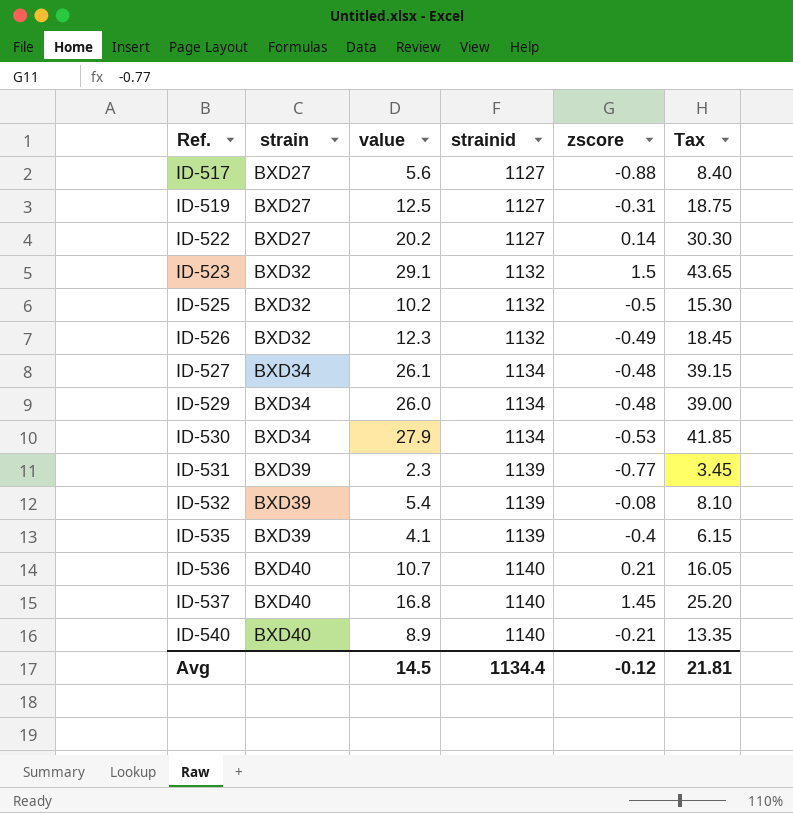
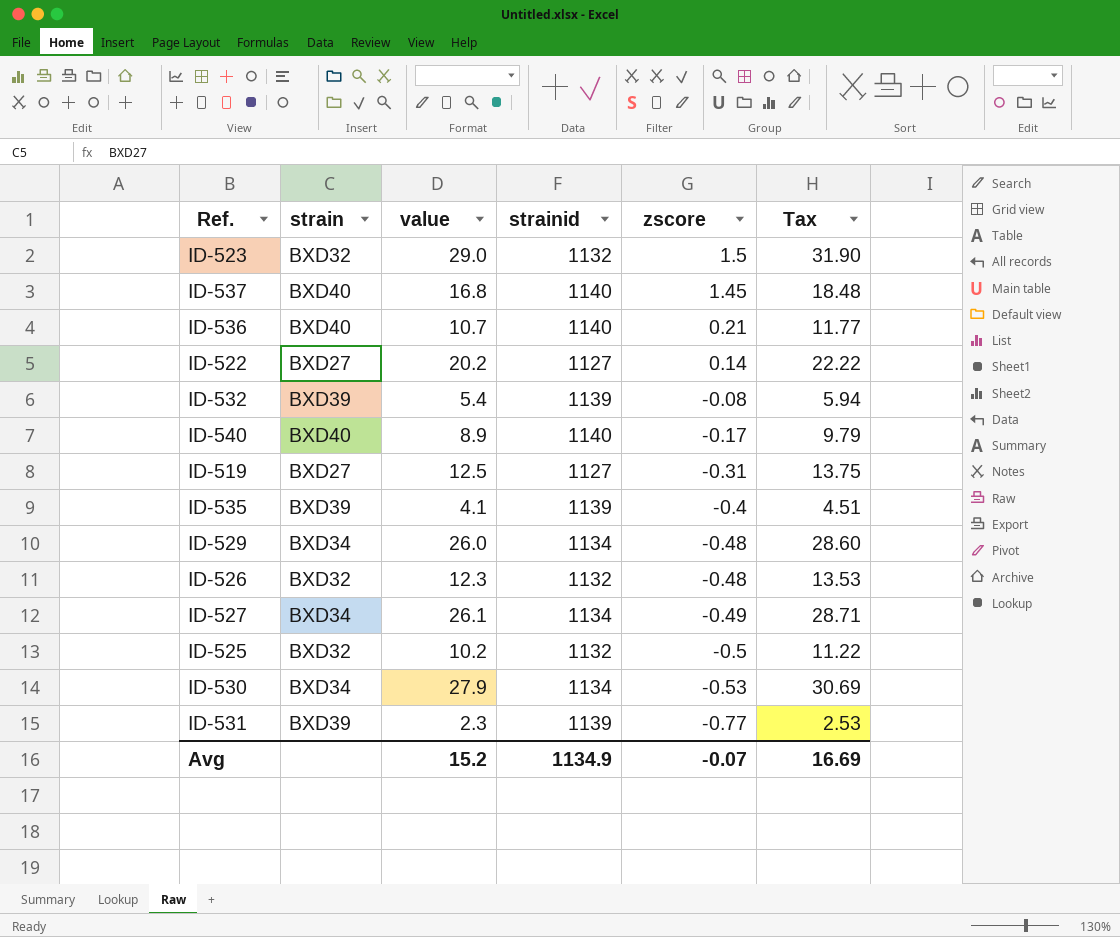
row order: Ref. ascending -> zscore descending
column Tax | formula: [value] * 1.5 -> [value] * 1.1
row ID-517: BXD27 | 5.6 | 1127 | -0.88 | 8.40 -> none
ID-523 | value: 29.1 -> 29.0
ID-540 | zscore: -0.21 -> -0.17
ID-526 | zscore: -0.49 -> -0.48
ID-527 | zscore: -0.48 -> -0.49
Avg | value: 14.5 -> 15.2
Avg | strainid: 1134.4 -> 1134.9
Avg | zscore: -0.12 -> -0.07
Avg | Tax: 21.81 -> 16.69

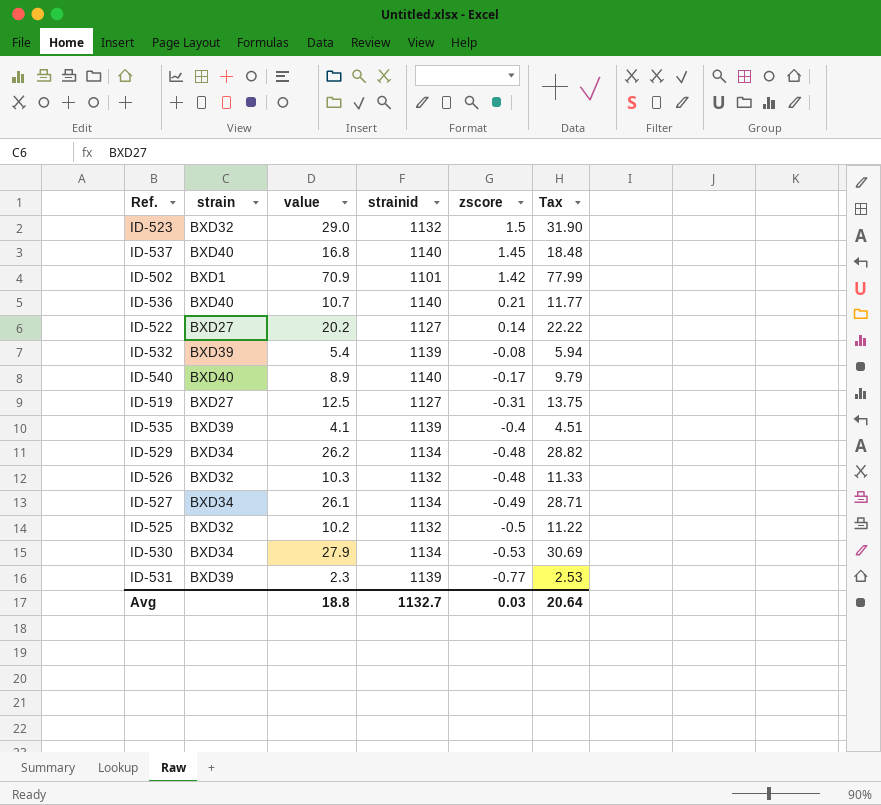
row ID-502: none -> BXD1 | 70.9 | 1101 | 1.42 | 77.99
ID-529 | value: 26.0 -> 26.2
ID-529 | Tax: 28.60 -> 28.82
ID-526 | value: 12.3 -> 10.3
ID-526 | Tax: 13.53 -> 11.33
Avg | value: 15.2 -> 18.8
Avg | strainid: 1134.9 -> 1132.7
Avg | zscore: -0.07 -> 0.03
Avg | Tax: 16.69 -> 20.64

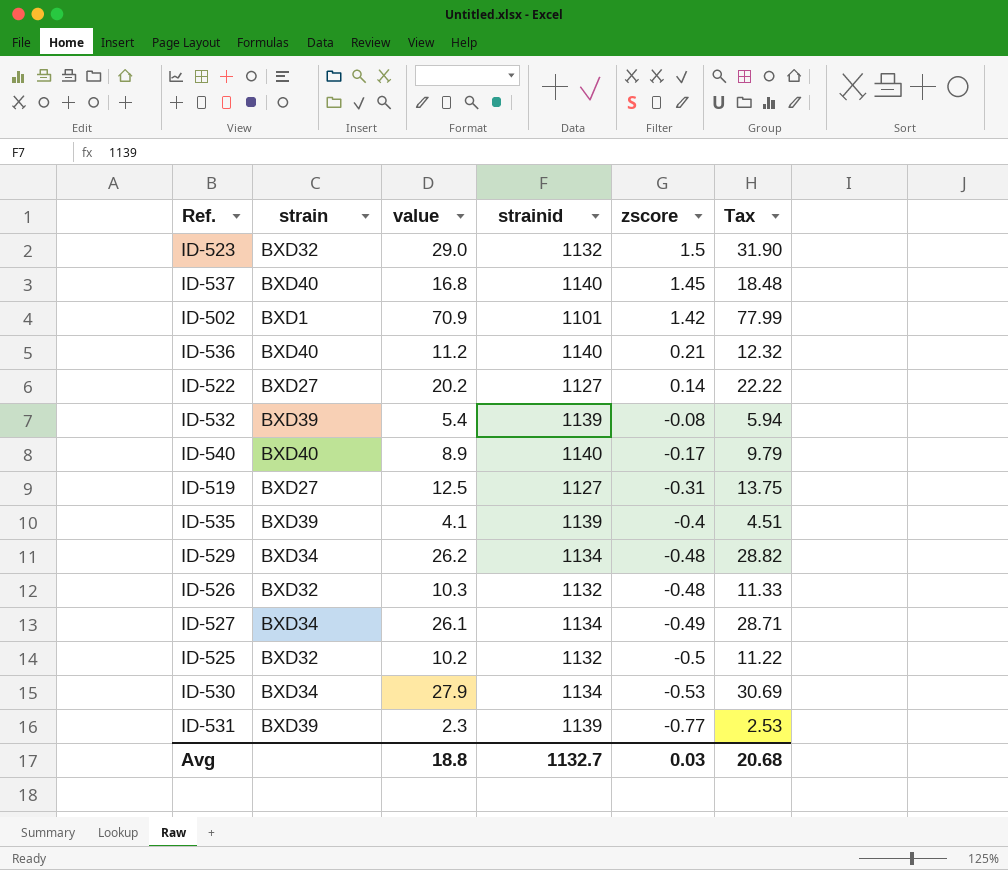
ID-536 | value: 10.7 -> 11.2
ID-536 | Tax: 11.77 -> 12.32
Avg | Tax: 20.64 -> 20.68

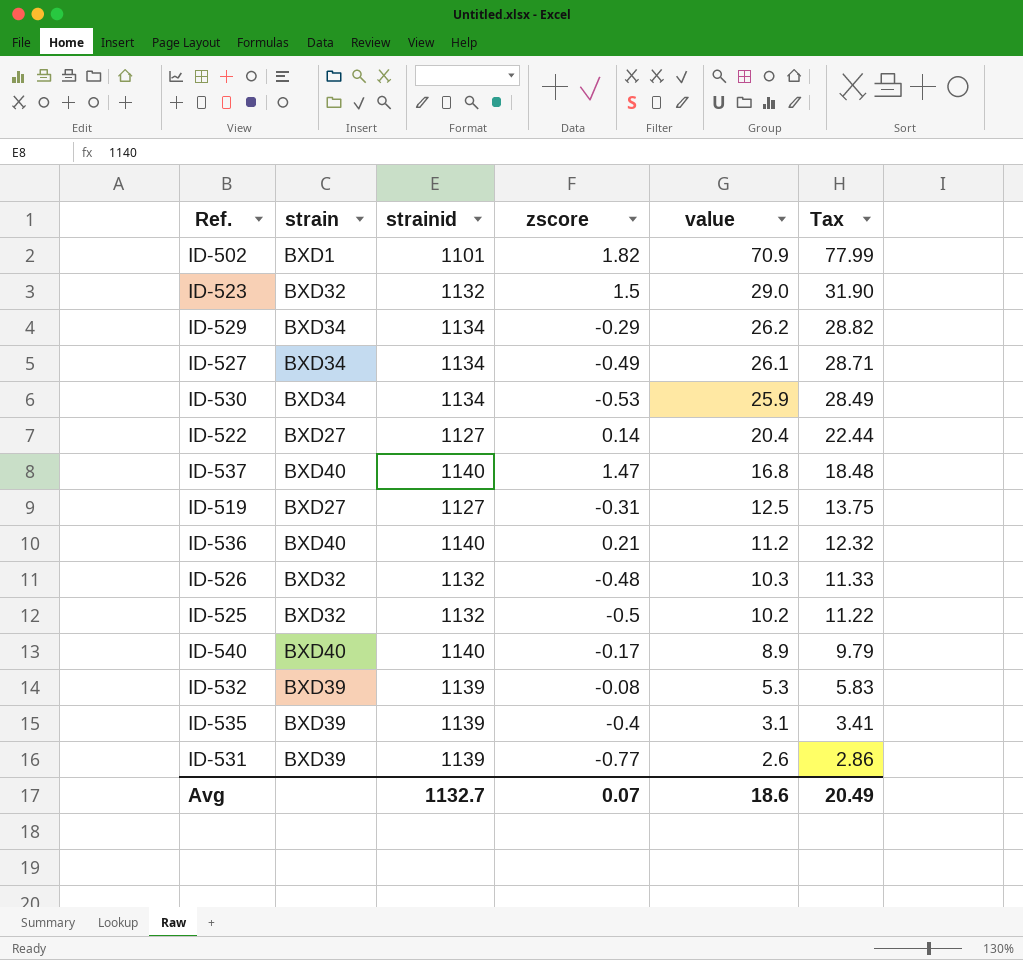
row order: zscore descending -> value descending
column value | position: 3 -> 5
ID-502 | zscore: 1.42 -> 1.82
ID-529 | zscore: -0.48 -> -0.29
ID-530 | value: 27.9 -> 25.9
ID-530 | Tax: 30.69 -> 28.49
ID-522 | value: 20.2 -> 20.4
ID-522 | Tax: 22.22 -> 22.44
ID-537 | zscore: 1.45 -> 1.47
ID-532 | value: 5.4 -> 5.3
ID-532 | Tax: 5.94 -> 5.83
ID-535 | value: 4.1 -> 3.1
ID-535 | Tax: 4.51 -> 3.41
ID-531 | value: 2.3 -> 2.6
ID-531 | Tax: 2.53 -> 2.86
Avg | zscore: 0.03 -> 0.07
Avg | value: 18.8 -> 18.6
Avg | Tax: 20.68 -> 20.49

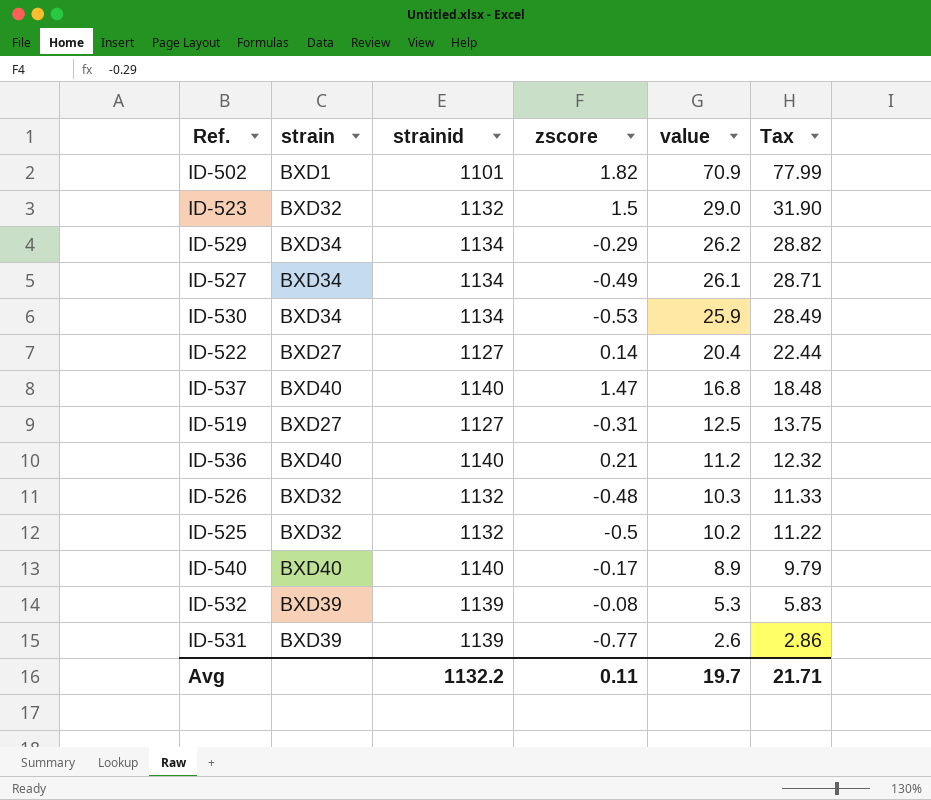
row ID-535: BXD39 | 1139 | -0.4 | 3.1 | 3.41 -> none
Avg | strainid: 1132.7 -> 1132.2
Avg | zscore: 0.07 -> 0.11
Avg | value: 18.6 -> 19.7
Avg | Tax: 20.49 -> 21.71

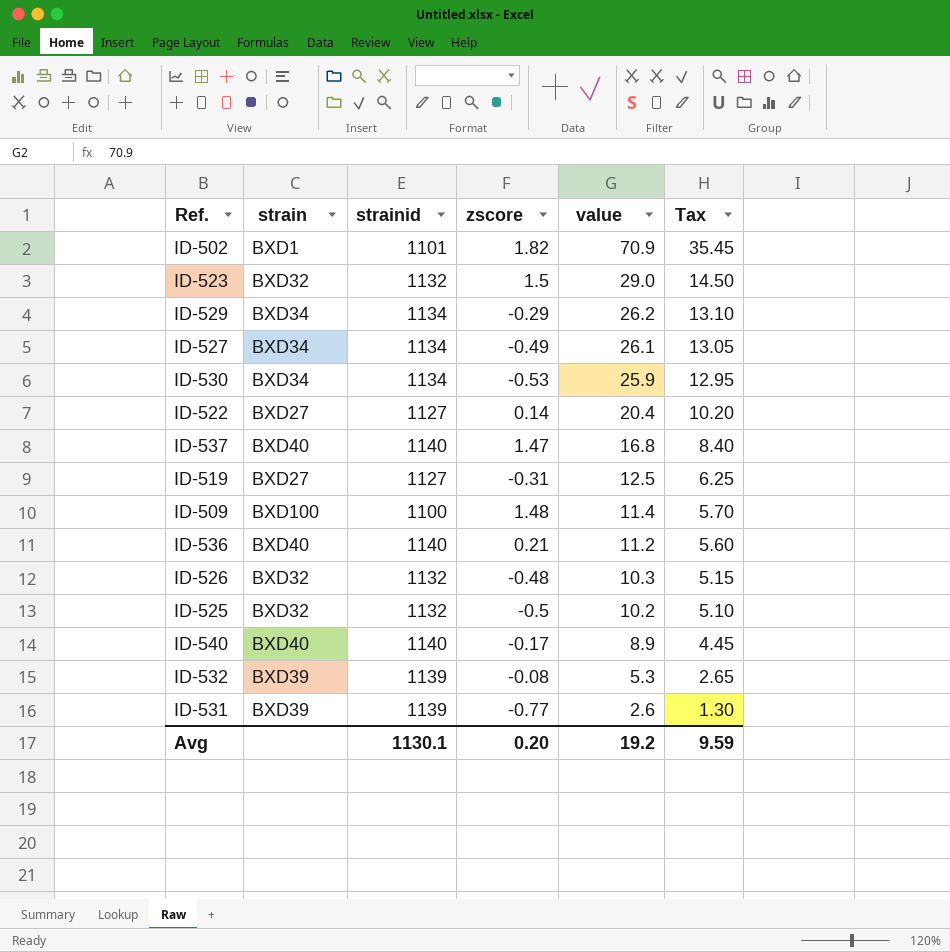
column Tax | formula: [value] * 1.1 -> [value] * 0.5
row ID-509: none -> BXD100 | 1100 | 1.48 | 11.4 | 5.70
Avg | strainid: 1132.2 -> 1130.1
Avg | zscore: 0.11 -> 0.20
Avg | value: 19.7 -> 19.2
Avg | Tax: 21.71 -> 9.59

